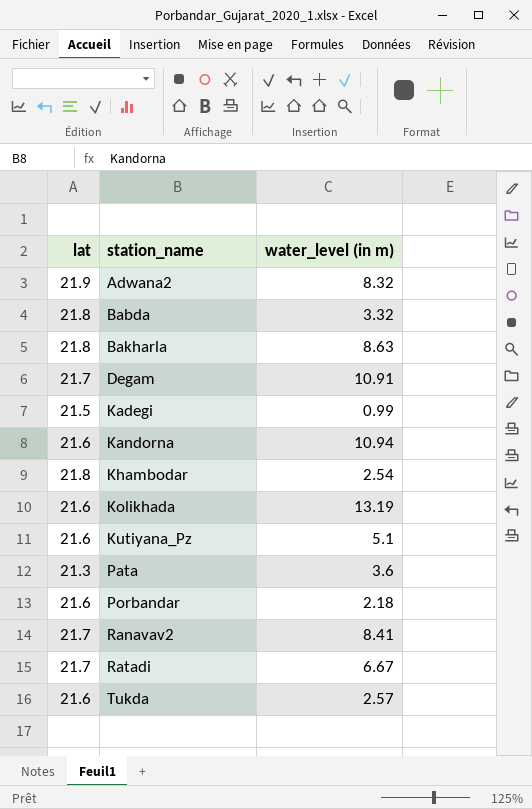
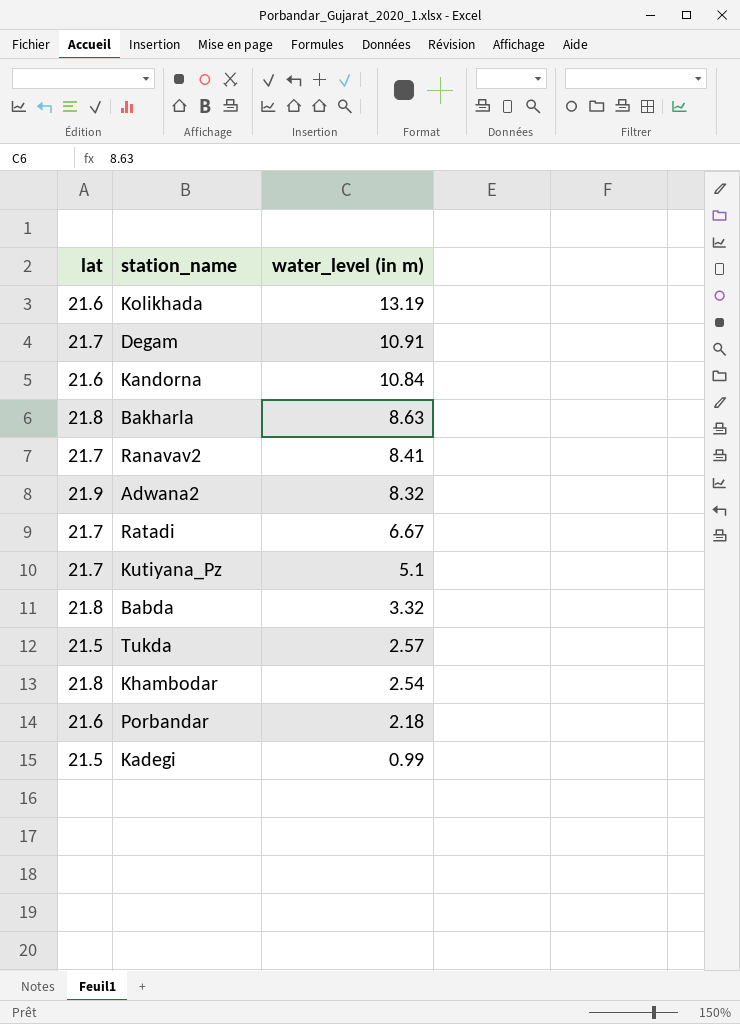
row order: station_name ascending -> water_level (in m) descending
row Pata: 21.3 | 3.6 -> none
Kandorna | water_level (in m): 10.94 -> 10.84
Kutiyana_Pz | lat: 21.6 -> 21.7
Tukda | lat: 21.6 -> 21.5

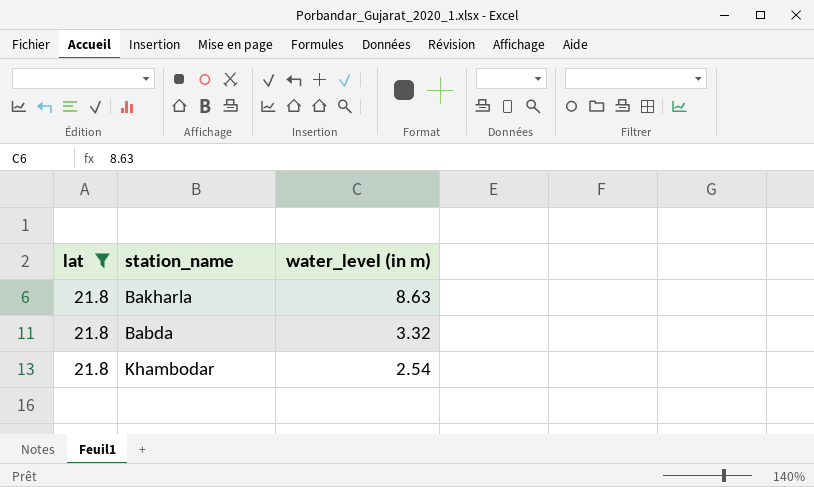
filter: none -> lat = 21.8

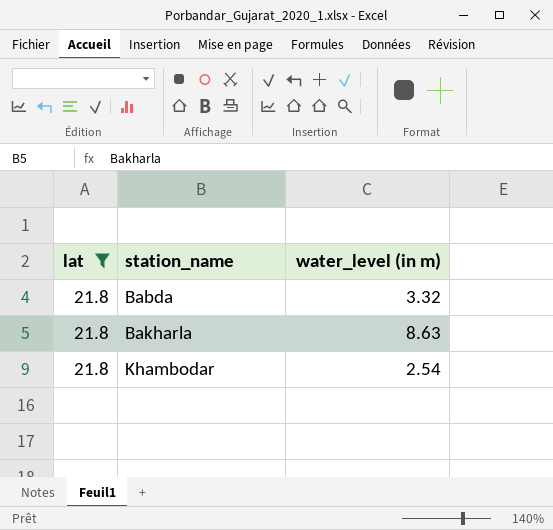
row order: water_level (in m) descending -> station_name ascending

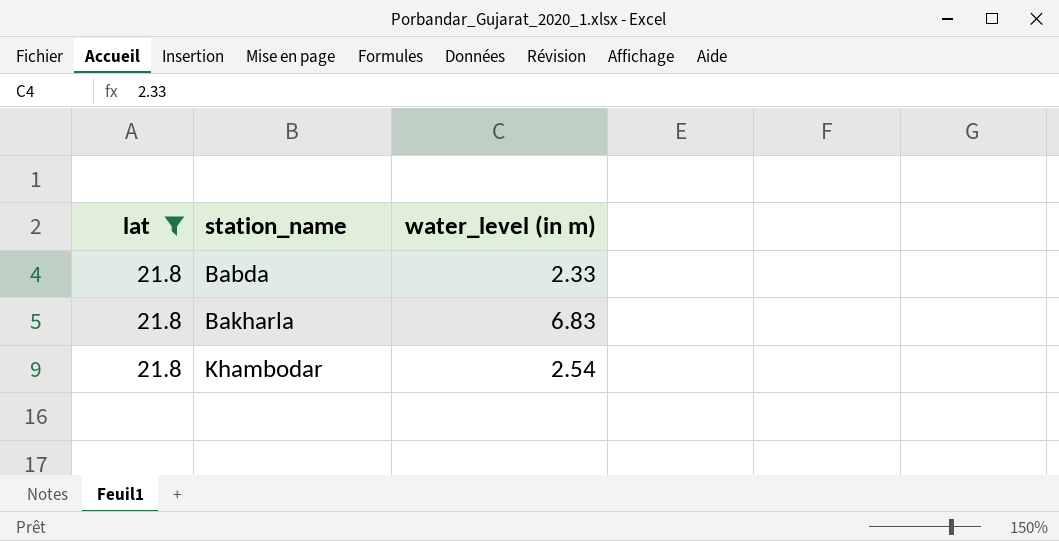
Babda | water_level (in m): 3.32 -> 2.33
Bakharla | water_level (in m): 8.63 -> 6.83

